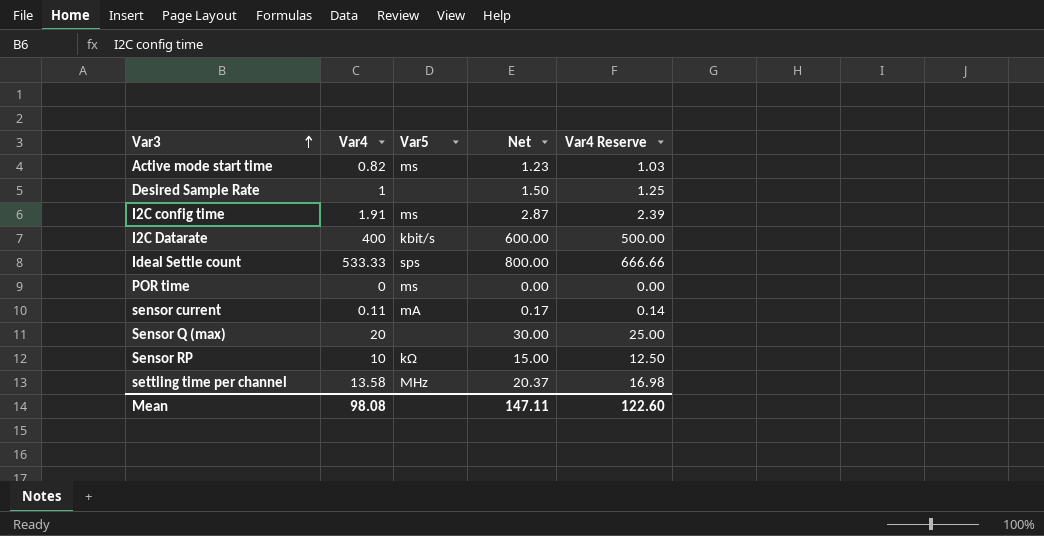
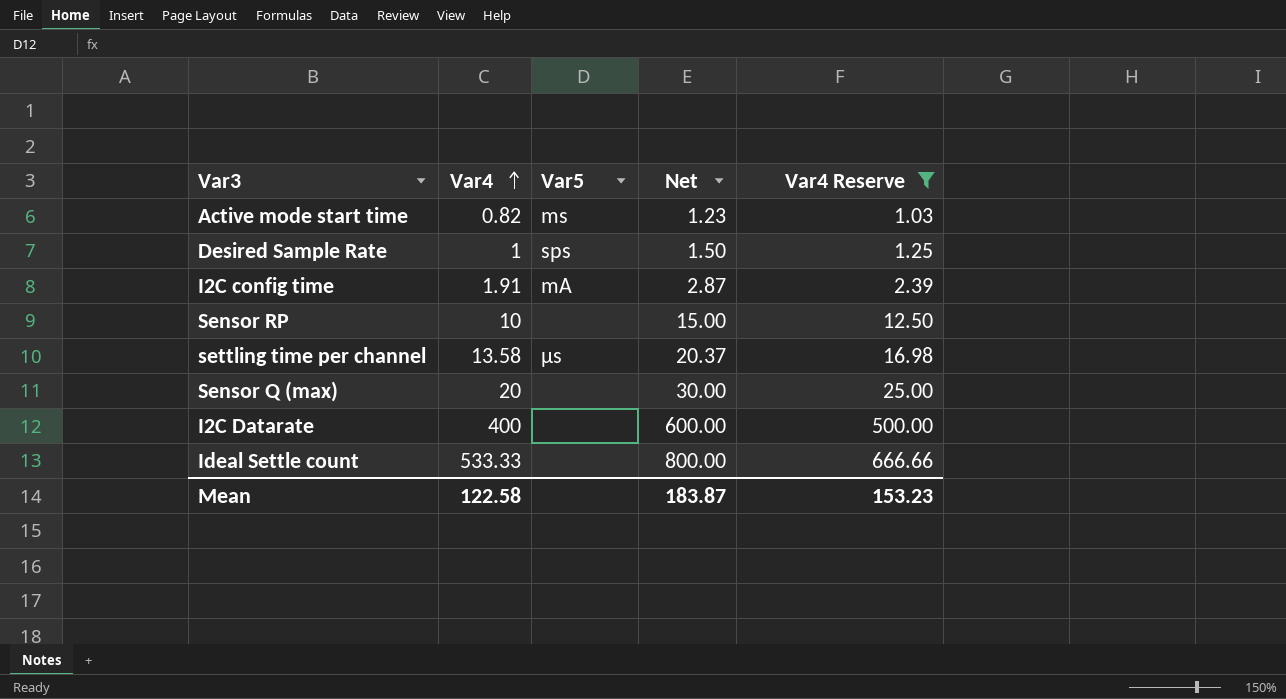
filter: none -> Var4 Reserve >= 1.03
row order: Var3 ascending -> Var4 ascending
Desired Sample Rate | Var5: none -> sps
I2C config time | Var5: ms -> mA
Sensor RP | Var5: kΩ -> none
settling time per channel | Var5: MHz -> µs
I2C Datarate | Var5: kbit/s -> none
Ideal Settle count | Var5: sps -> none
Mean | Var4: 98.08 -> 122.58
Mean | Net: 147.11 -> 183.87
Mean | Var4 Reserve: 122.60 -> 153.23

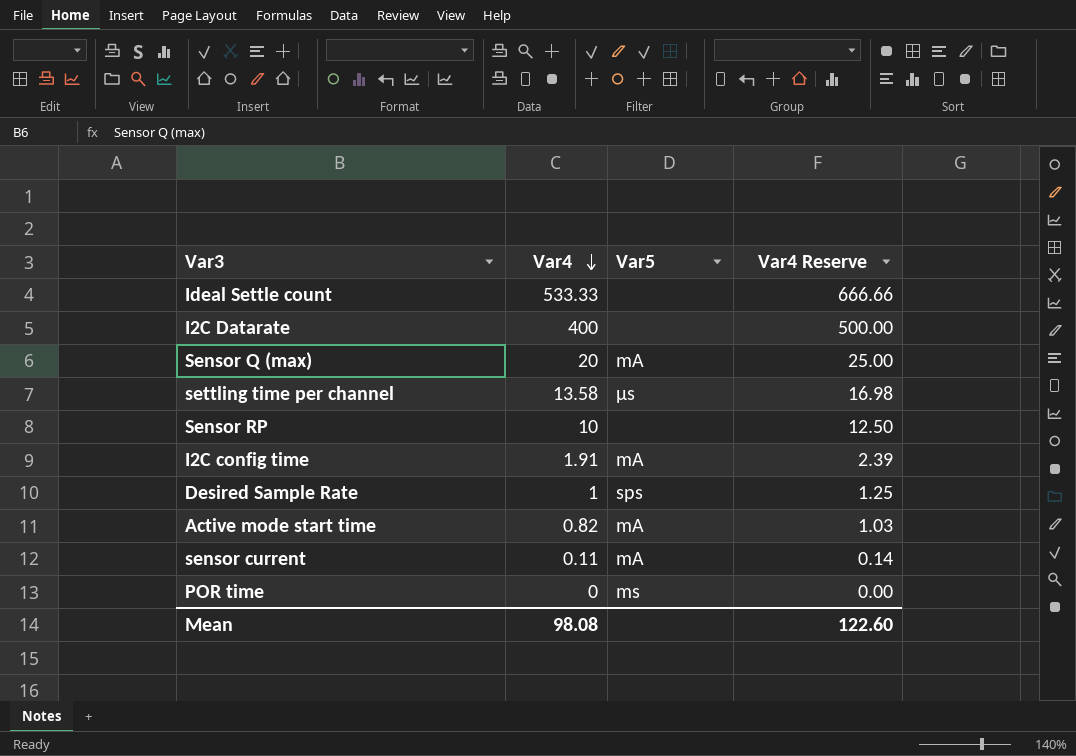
filter: Var4 Reserve >= 1.03 -> none
row order: Var4 ascending -> Var4 descending
column Net | formula: [Var4] * 1.5 -> none
Sensor Q (max) | Var5: none -> mA
Active mode start time | Var5: ms -> mA
Mean | Var4: 122.58 -> 98.08
Mean | Var4 Reserve: 153.23 -> 122.60

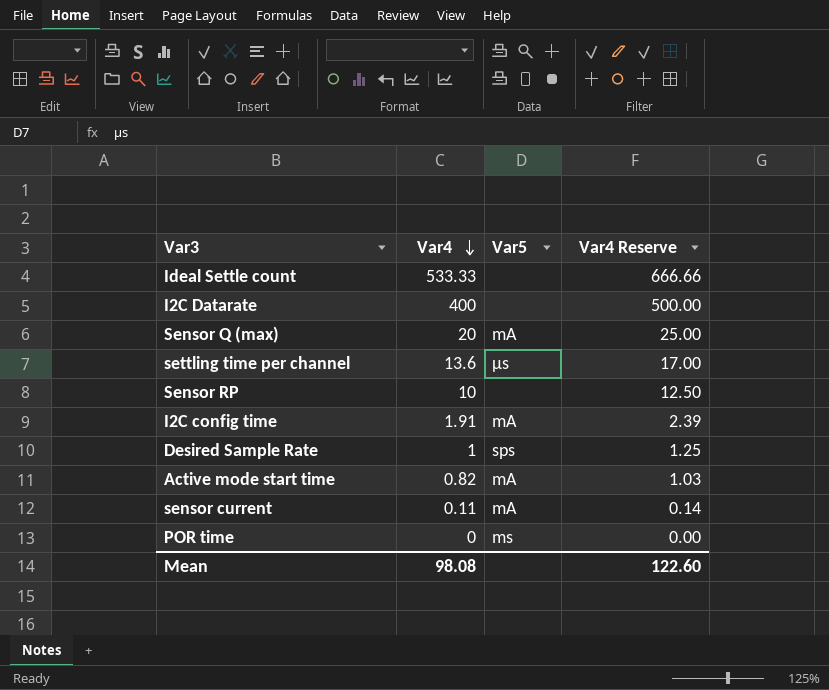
settling time per channel | Var4: 13.58 -> 13.6
settling time per channel | Var4 Reserve: 16.98 -> 17.00

